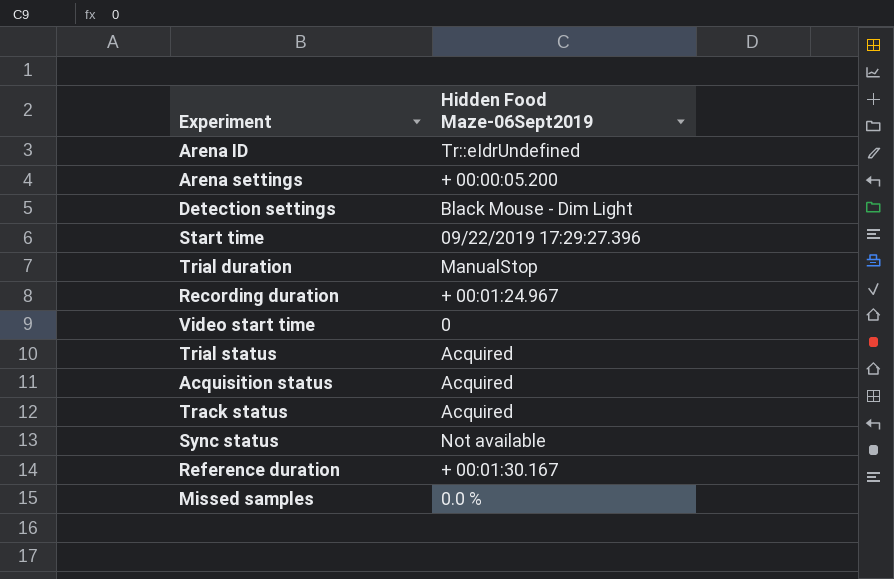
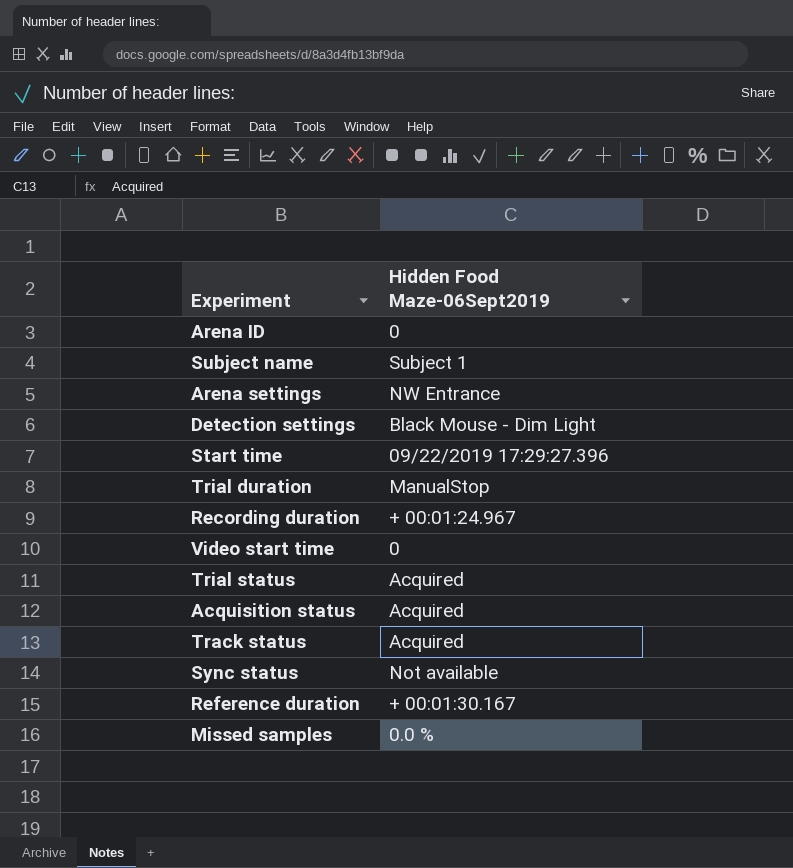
Arena ID | Hidden Food Maze-06Sept2019: Tr::eIdrUndefined -> 0
row Subject name: none -> Subject 1
Arena settings | Hidden Food Maze-06Sept2019: + 00:00:05.200 -> NW Entrance

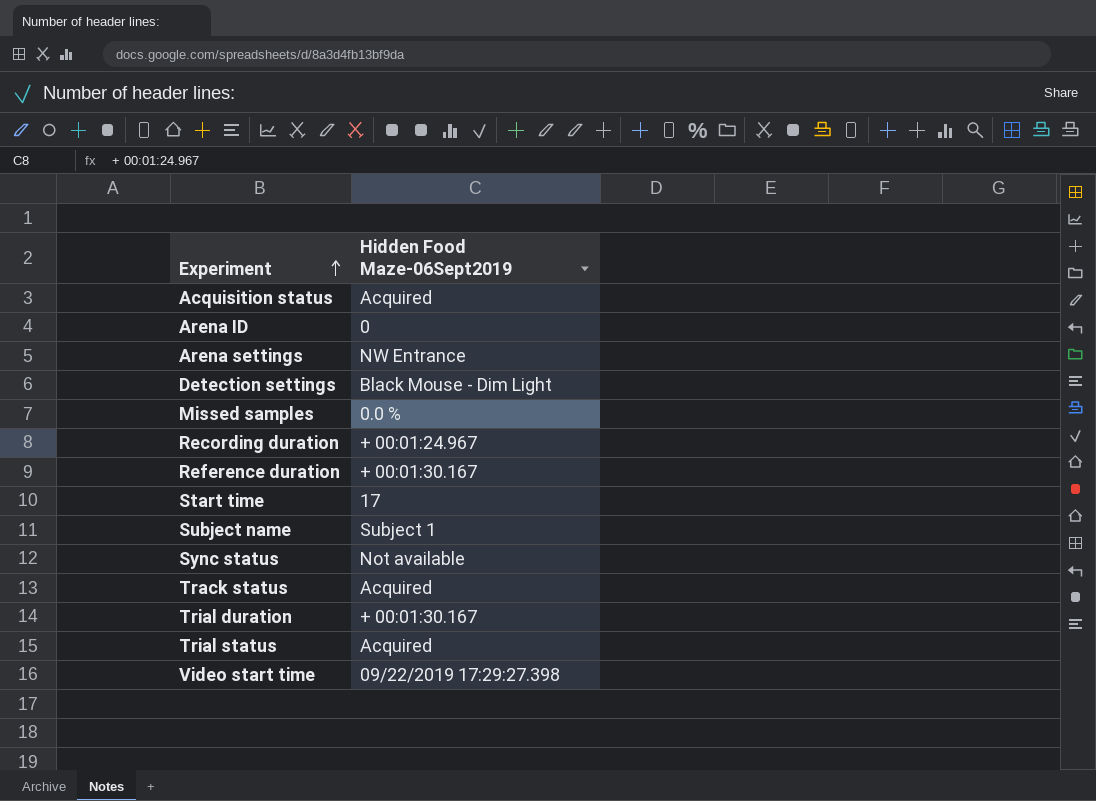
row order: none -> Experiment ascending
Start time | Hidden Food Maze-06Sept2019: 09/22/2019 17:29:27.396 -> 17
Trial duration | Hidden Food Maze-06Sept2019: ManualStop -> + 00:01:30.167
Video start time | Hidden Food Maze-06Sept2019: 0 -> 09/22/2019 17:29:27.398

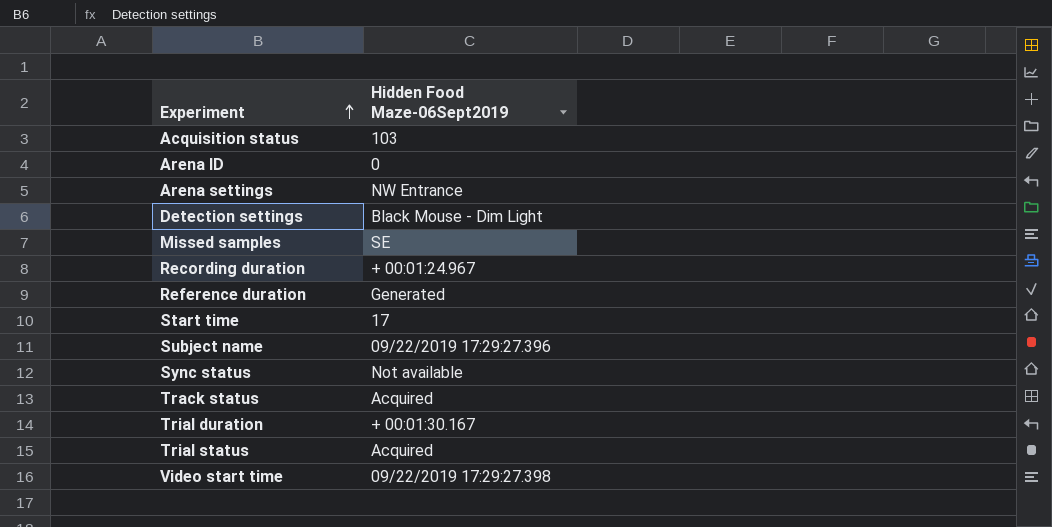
Acquisition status | Hidden Food Maze-06Sept2019: Acquired -> 103
Missed samples | Hidden Food Maze-06Sept2019: 0.0 % -> SE
Reference duration | Hidden Food Maze-06Sept2019: + 00:01:30.167 -> Generated
Subject name | Hidden Food Maze-06Sept2019: Subject 1 -> 09/22/2019 17:29:27.396

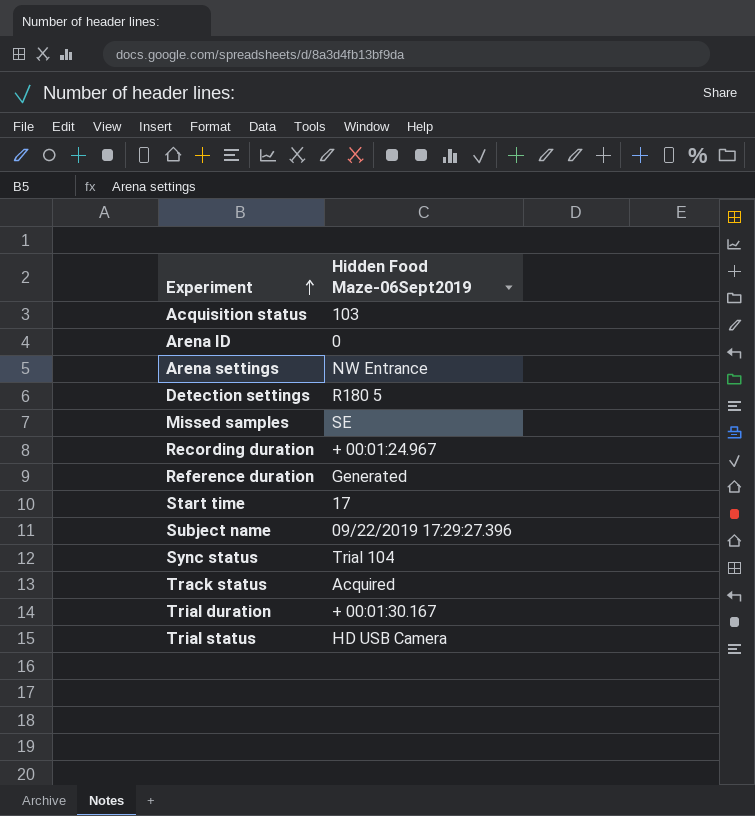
row Video start time: 09/22/2019 17:29:27.398 -> none
Detection settings | Hidden Food Maze-06Sept2019: Black Mouse - Dim Light -> R180 5
Sync status | Hidden Food Maze-06Sept2019: Not available -> Trial 104
Trial status | Hidden Food Maze-06Sept2019: Acquired -> HD USB Camera

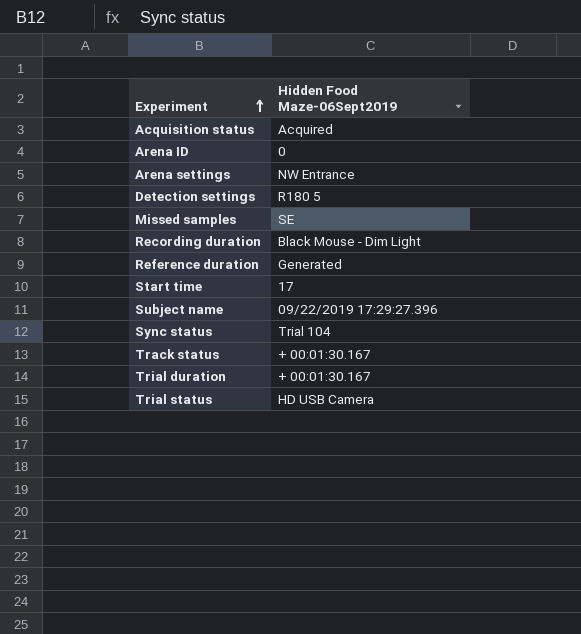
Acquisition status | Hidden Food Maze-06Sept2019: 103 -> Acquired
Recording duration | Hidden Food Maze-06Sept2019: + 00:01:24.967 -> Black Mouse - Dim Light
Track status | Hidden Food Maze-06Sept2019: Acquired -> + 00:01:30.167

